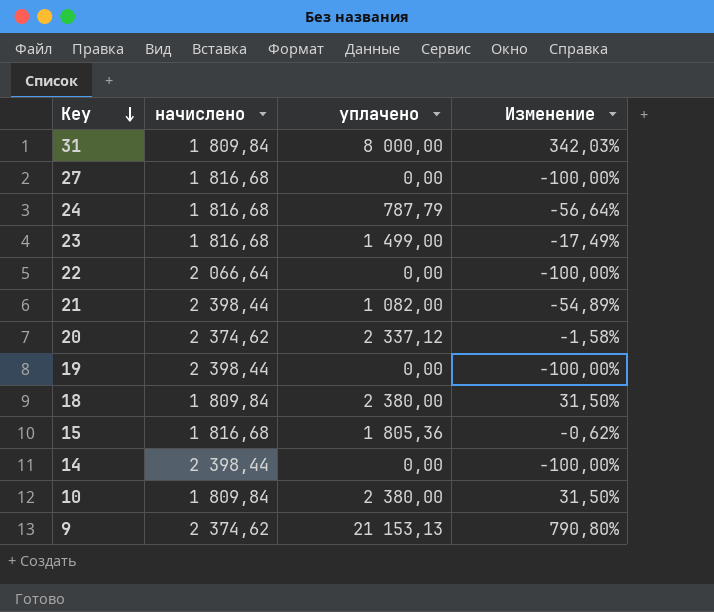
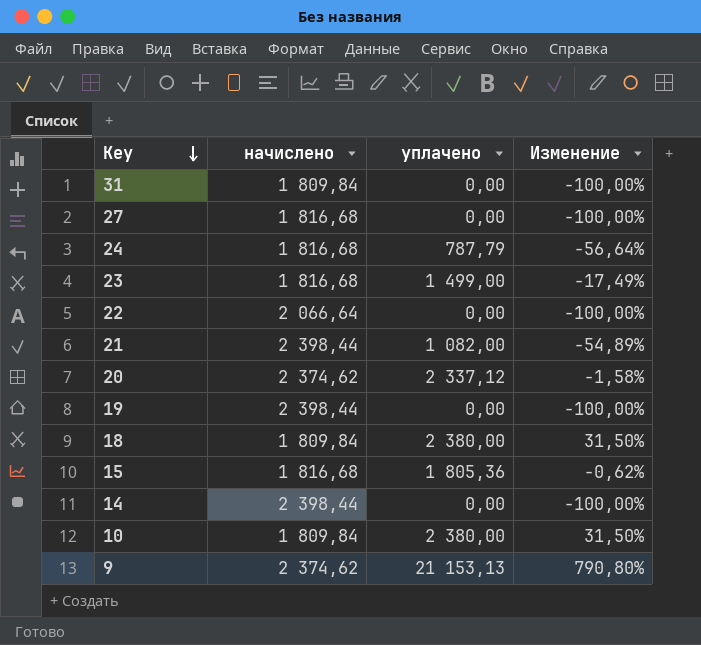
31 | уплачено: 8 000,00 -> 0,00
31 | Изменение: 342,03% -> -100,00%

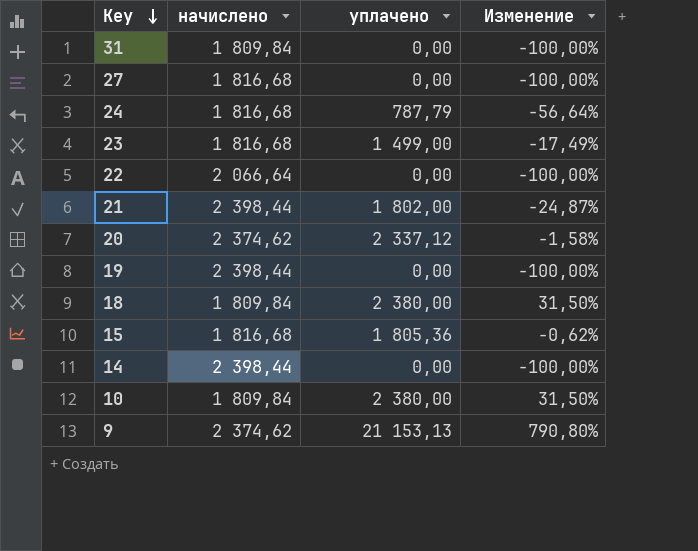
21 | уплачено: 1 082,00 -> 1 802,00
21 | Изменение: -54,89% -> -24,87%

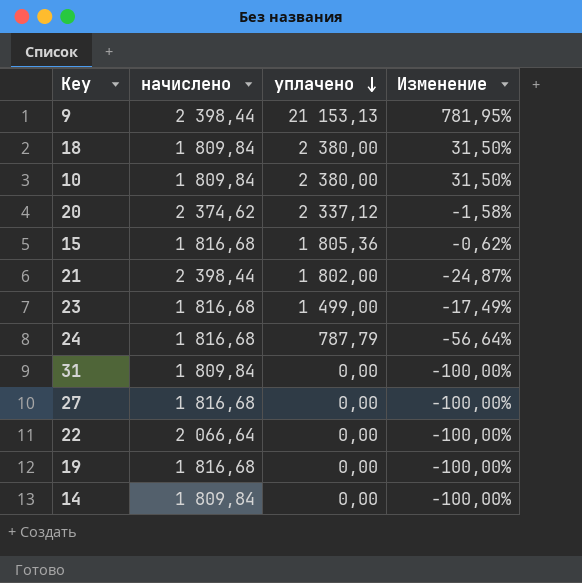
row order: Key descending -> уплачено descending
9 | начислено: 2 374,62 -> 2 398,44
9 | Изменение: 790,80% -> 781,95%
19 | начислено: 2 398,44 -> 1 816,68
14 | начислено: 2 398,44 -> 1 809,84

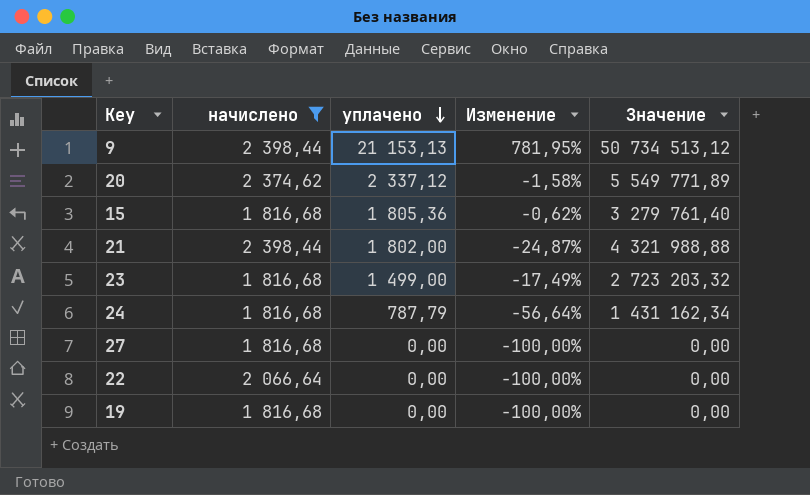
filter: none -> начислено != 1 809,84
column Значение | formula: none -> [начислено] * [уплачено]

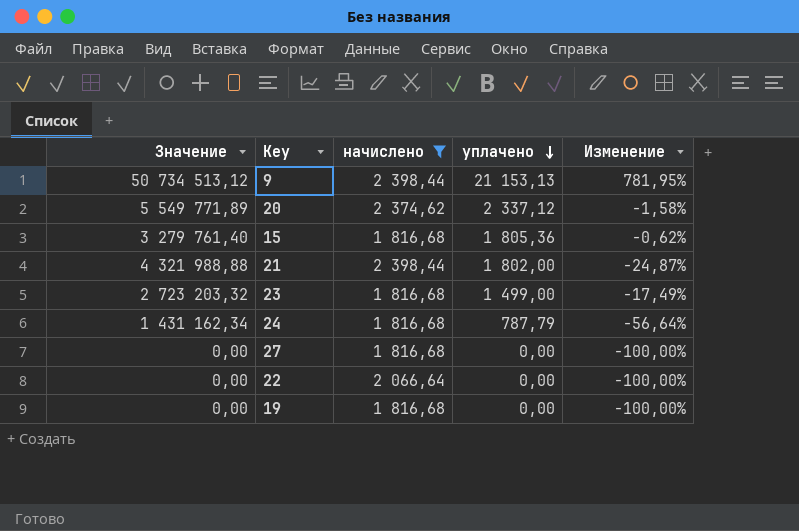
column Значение | position: 5 -> 1

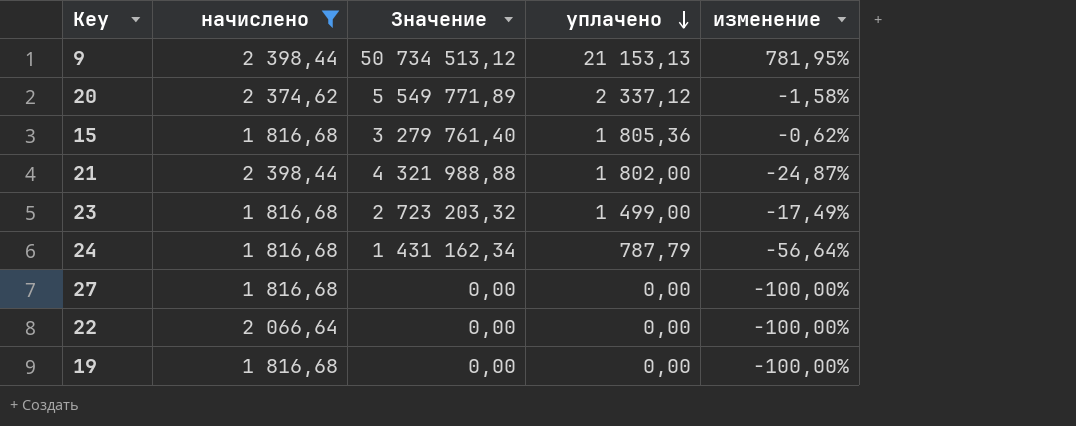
column Значение | position: 1 -> 3
column name: Изменение -> изменение

